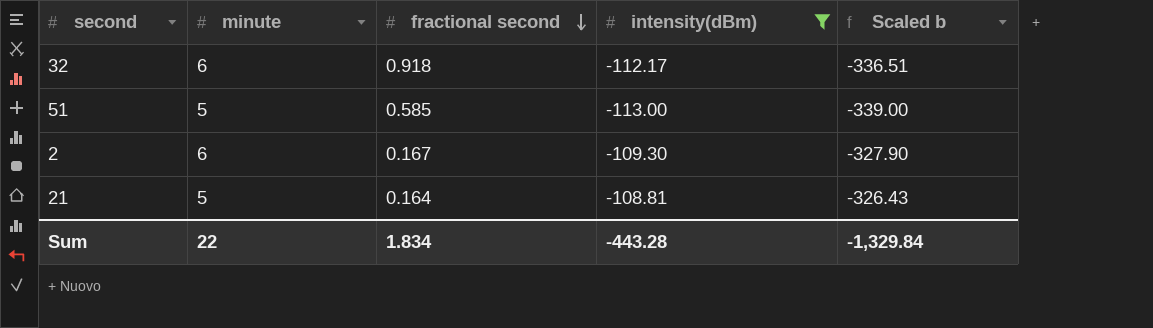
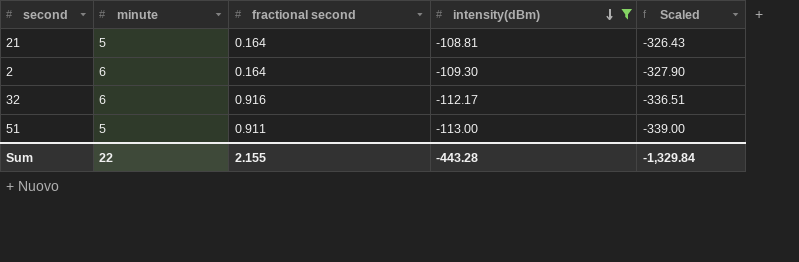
row order: fractional second descending -> intensity(dBm) descending
column name: Scaled b -> Scaled
2 | fractional second: 0.167 -> 0.164
32 | fractional second: 0.918 -> 0.916
51 | fractional second: 0.585 -> 0.911
Sum | fractional second: 1.834 -> 2.155

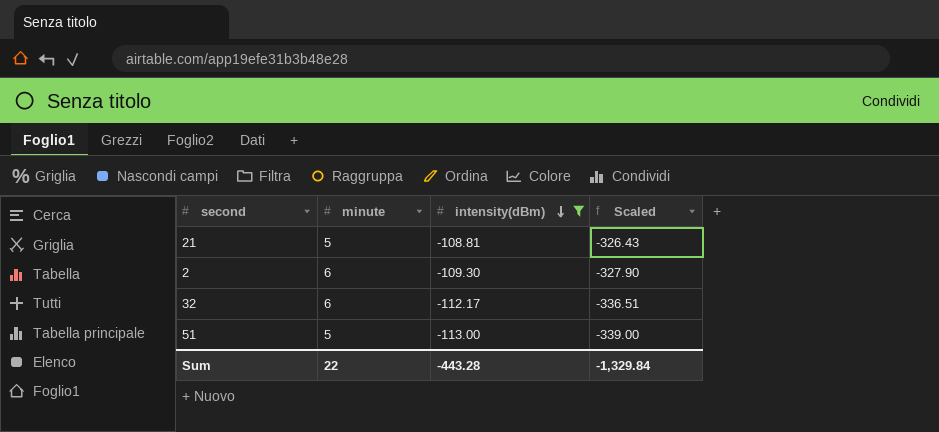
column fractional second | position: 3 -> none

